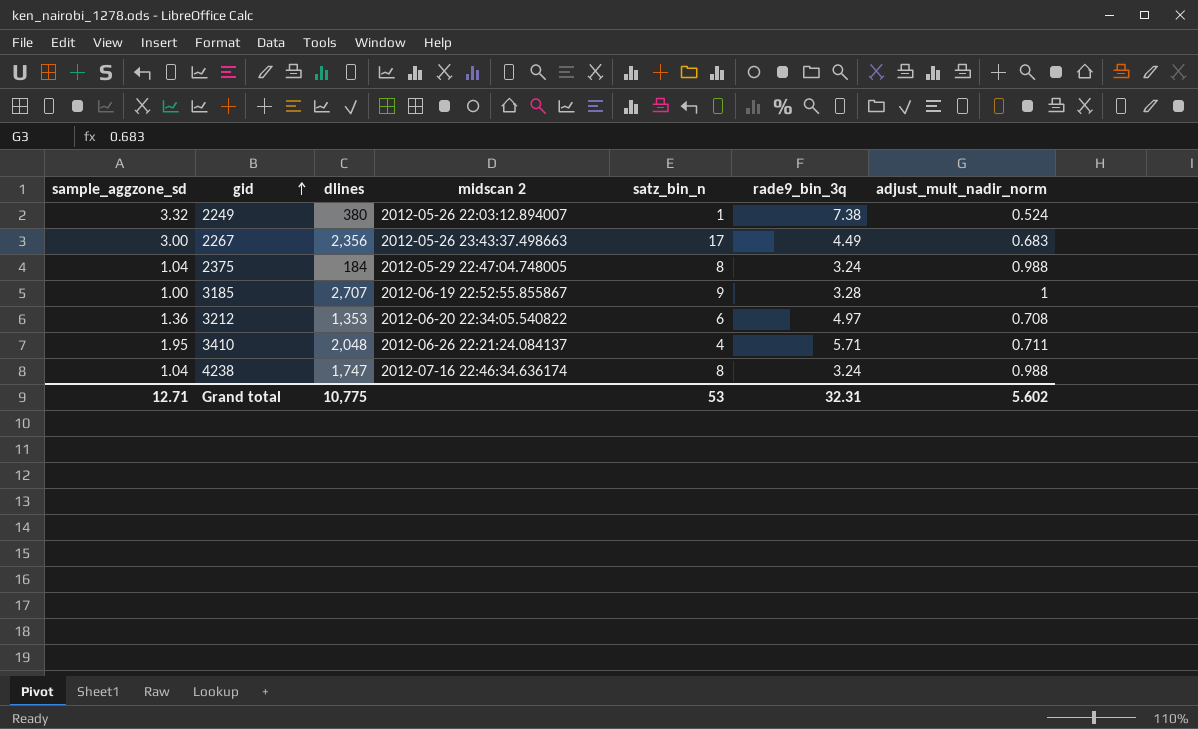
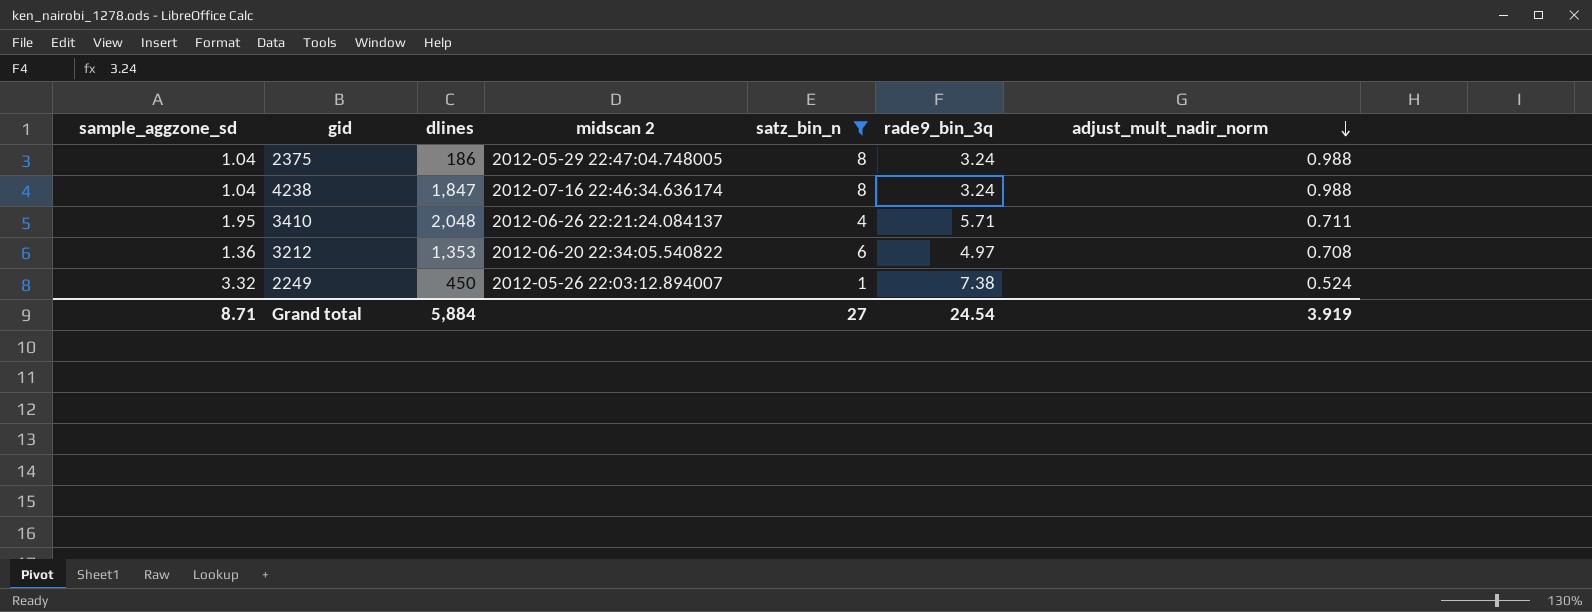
filter: none -> satz_bin_n <= 8
row order: gid ascending -> adjust_mult_nadir_norm descending
2375 | dlines: 184 -> 186
4238 | dlines: 1,747 -> 1,847
2249 | dlines: 380 -> 450
Grand total | sample_aggzone_sd: 12.71 -> 8.71
Grand total | dlines: 10,775 -> 5,884
Grand total | satz_bin_n: 53 -> 27
Grand total | rade9_bin_3q: 32.31 -> 24.54
Grand total | adjust_mult_nadir_norm: 5.602 -> 3.919

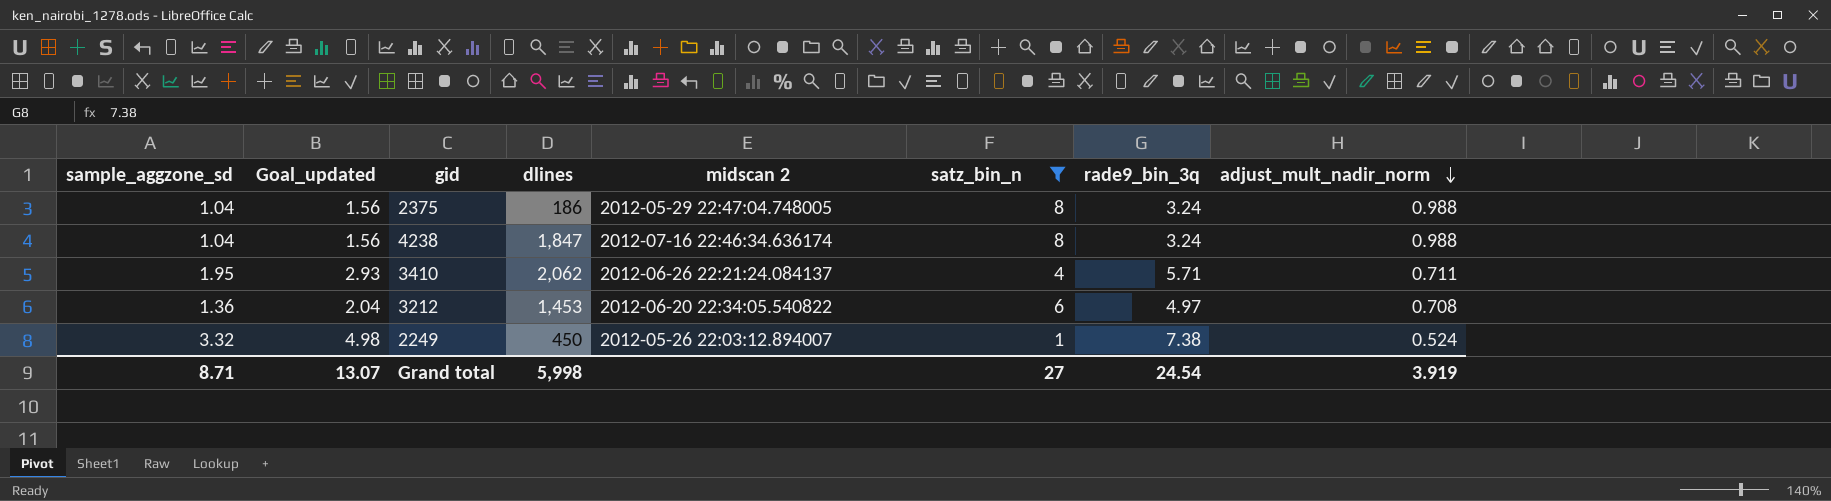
column Goal_updated | formula: none -> [sample_aggzone_sd] * 1.5
3410 | dlines: 2,048 -> 2,062
3212 | dlines: 1,353 -> 1,453
Grand total | dlines: 5,884 -> 5,998

